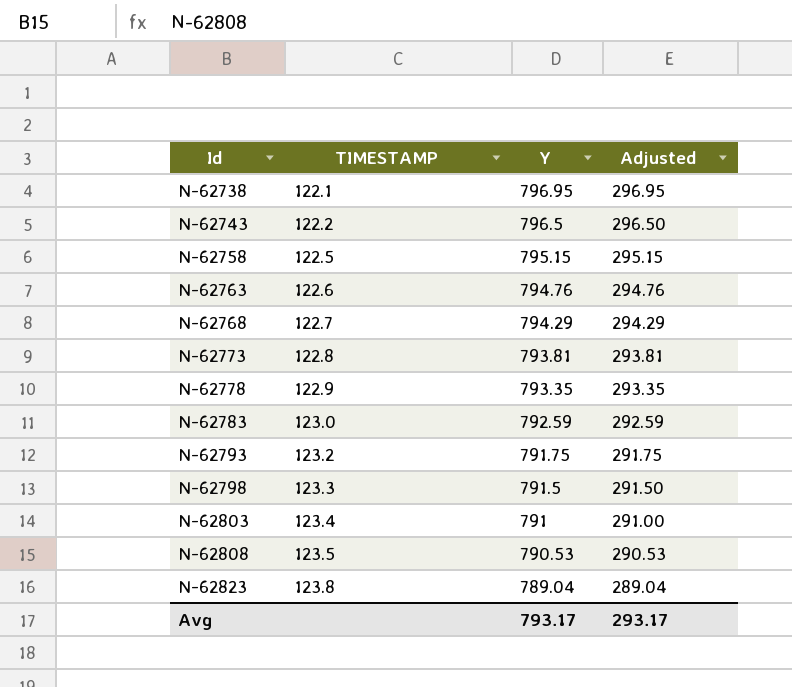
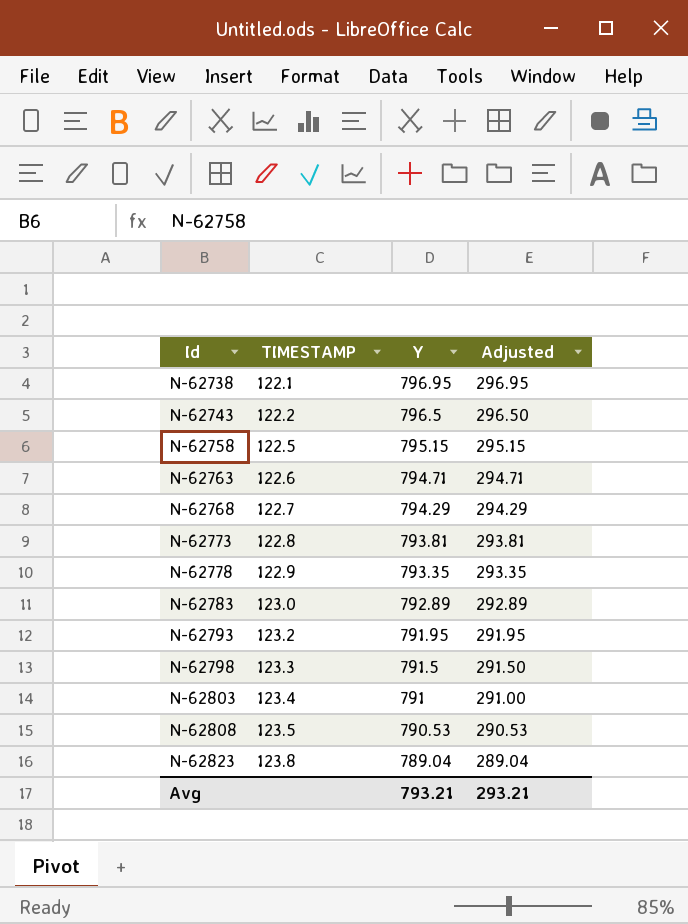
N-62763 | Y: 794.76 -> 794.71
N-62763 | Adjusted: 294.76 -> 294.71
N-62783 | Y: 792.59 -> 792.89
N-62783 | Adjusted: 292.59 -> 292.89
N-62793 | Y: 791.75 -> 791.95
N-62793 | Adjusted: 291.75 -> 291.95
Avg | Y: 793.17 -> 793.21
Avg | Adjusted: 293.17 -> 293.21

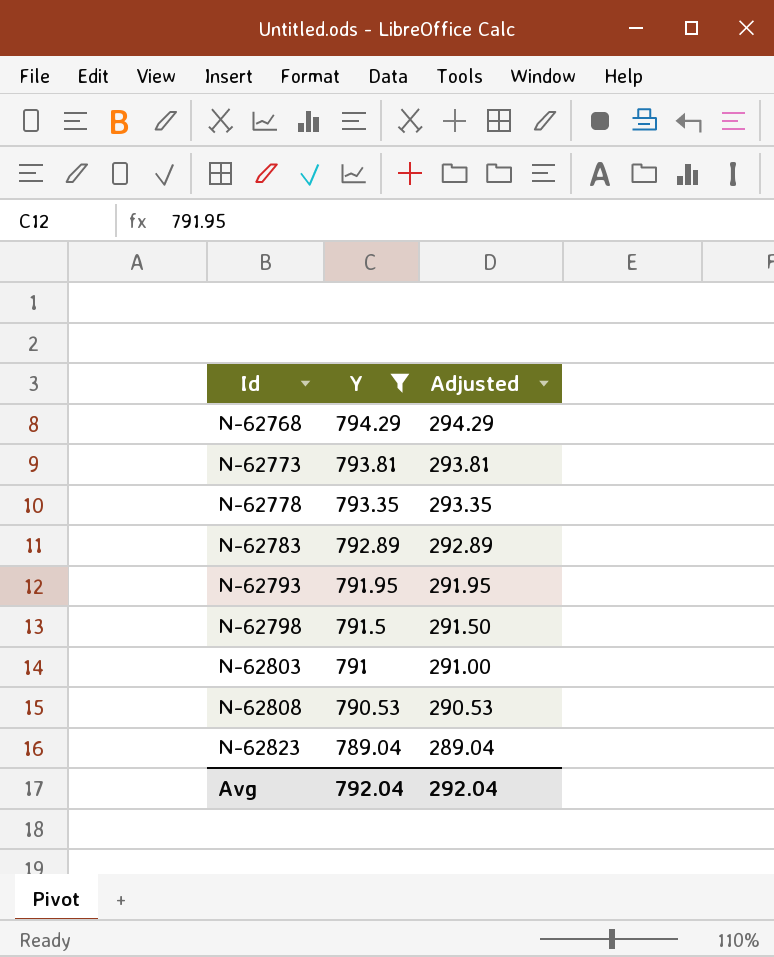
filter: none -> Y <= 794.29
column TIMESTAMP | position: 2 -> none
Avg | Y: 793.21 -> 792.04
Avg | Adjusted: 293.21 -> 292.04

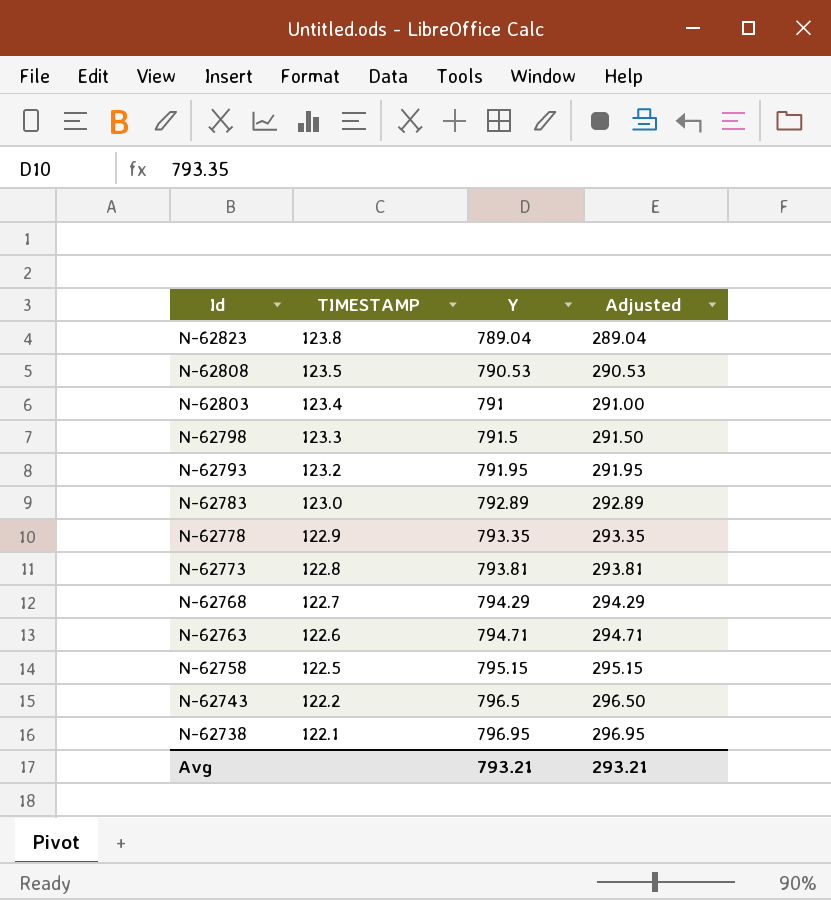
filter: Y <= 794.29 -> none
row order: Id ascending -> Id descending
column TIMESTAMP | position: none -> 2
Avg | Y: 792.04 -> 793.21
Avg | Adjusted: 292.04 -> 293.21

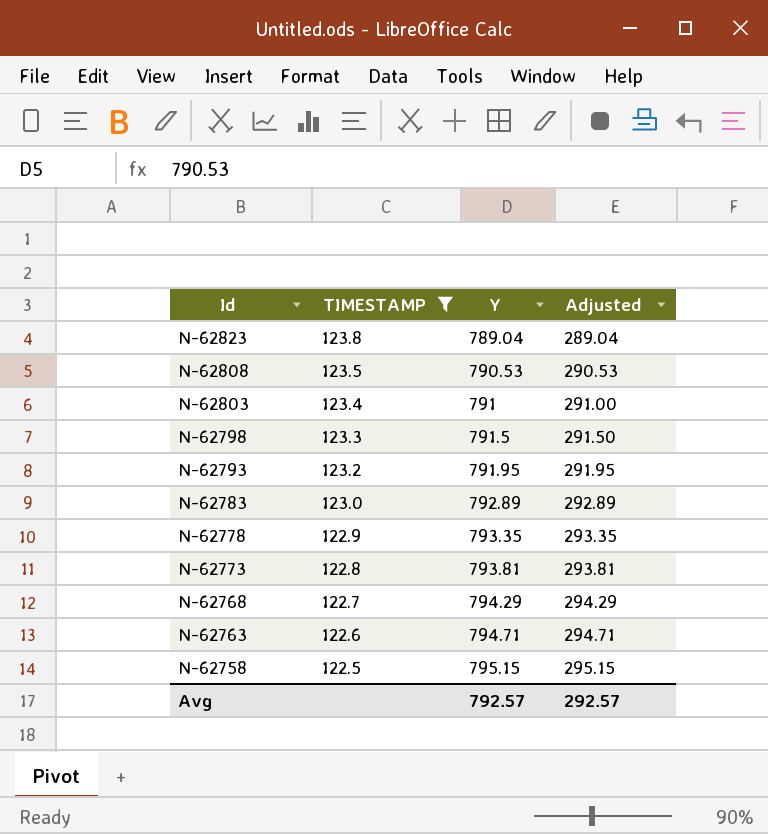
filter: none -> TIMESTAMP >= 122.5
Avg | Y: 793.21 -> 792.57
Avg | Adjusted: 293.21 -> 292.57

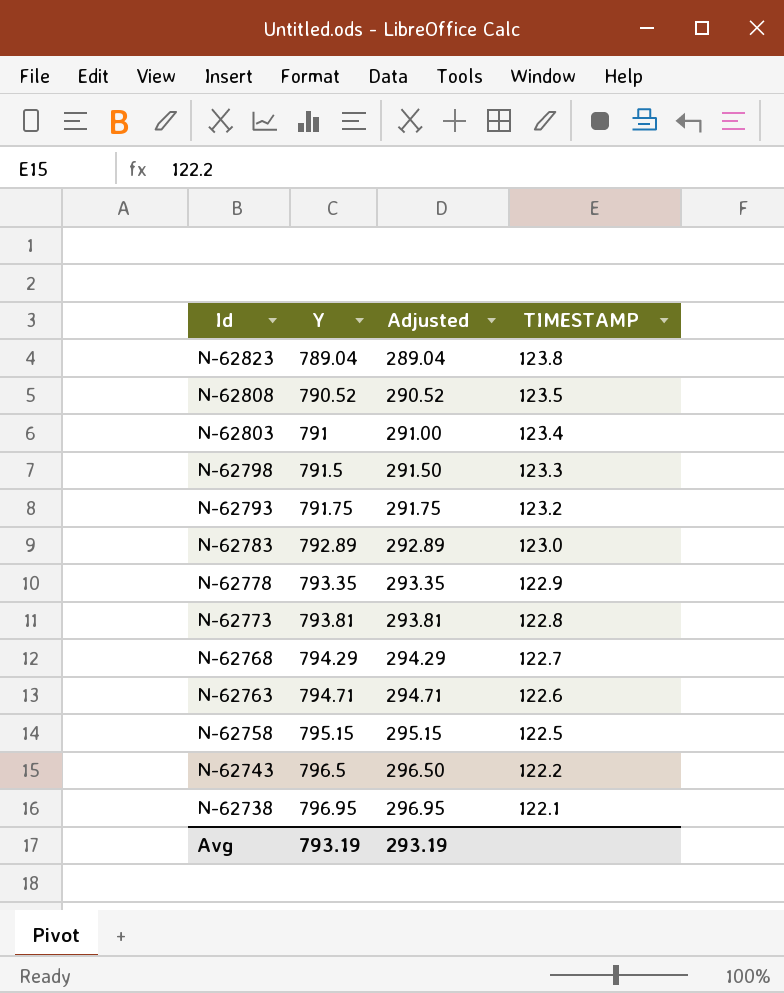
filter: TIMESTAMP >= 122.5 -> none
column TIMESTAMP | position: 2 -> 4
N-62808 | Y: 790.53 -> 790.52
N-62808 | Adjusted: 290.53 -> 290.52
N-62793 | Y: 791.95 -> 791.75
N-62793 | Adjusted: 291.95 -> 291.75
Avg | Y: 792.57 -> 793.19
Avg | Adjusted: 292.57 -> 293.19

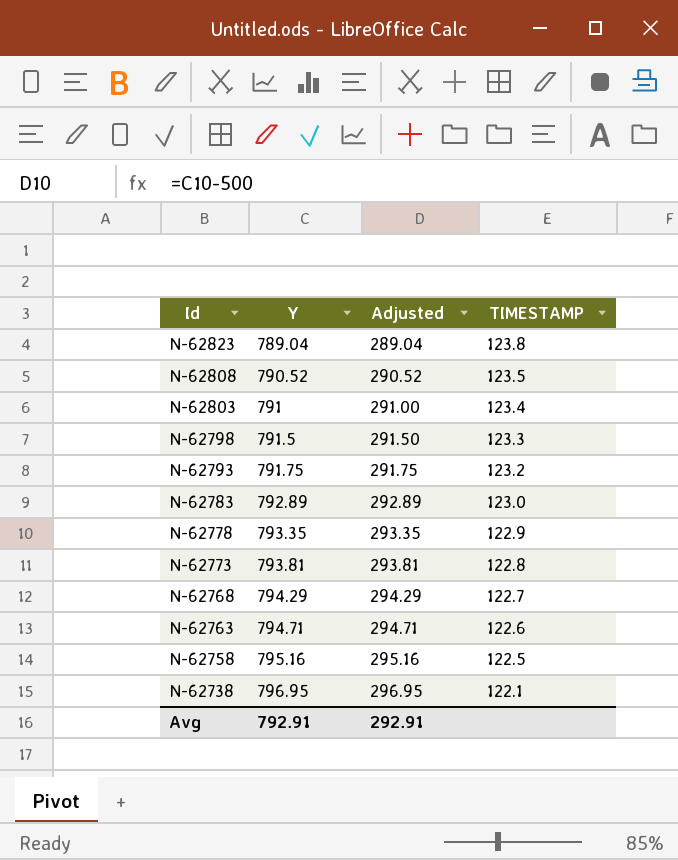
row N-62743: 796.5 | 296.50 | 122.2 -> none
N-62758 | Y: 795.15 -> 795.16
N-62758 | Adjusted: 295.15 -> 295.16
Avg | Y: 793.19 -> 792.91
Avg | Adjusted: 293.19 -> 292.91

